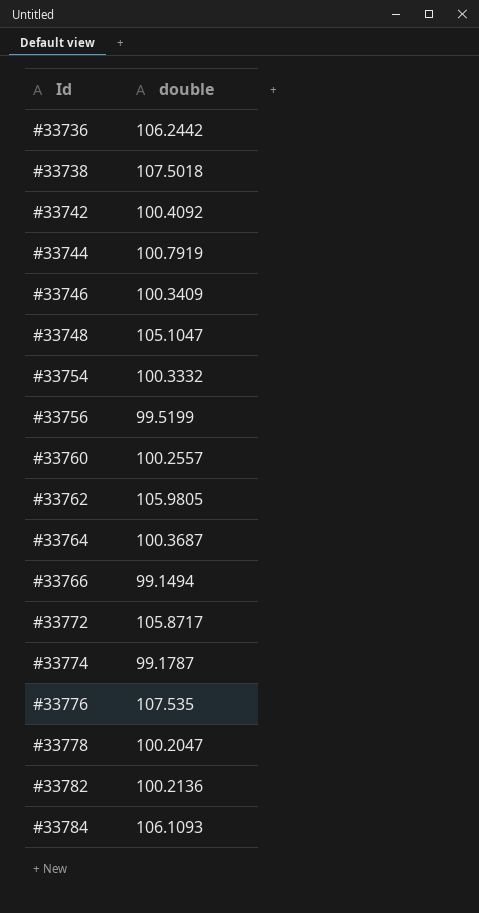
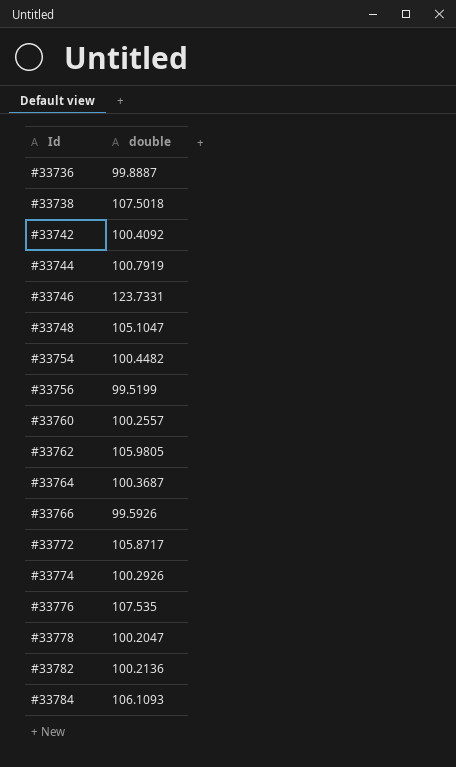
#33736 | double: 106.2442 -> 99.8887
#33746 | double: 100.3409 -> 123.7331
#33754 | double: 100.3332 -> 100.4482
#33766 | double: 99.1494 -> 99.5926
#33774 | double: 99.1787 -> 100.2926

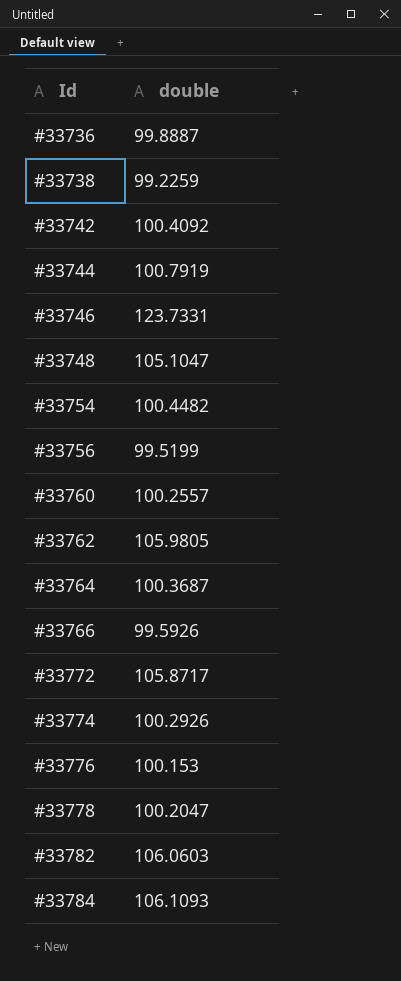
#33738 | double: 107.5018 -> 99.2259
#33776 | double: 107.535 -> 100.153
#33782 | double: 100.2136 -> 106.0603

